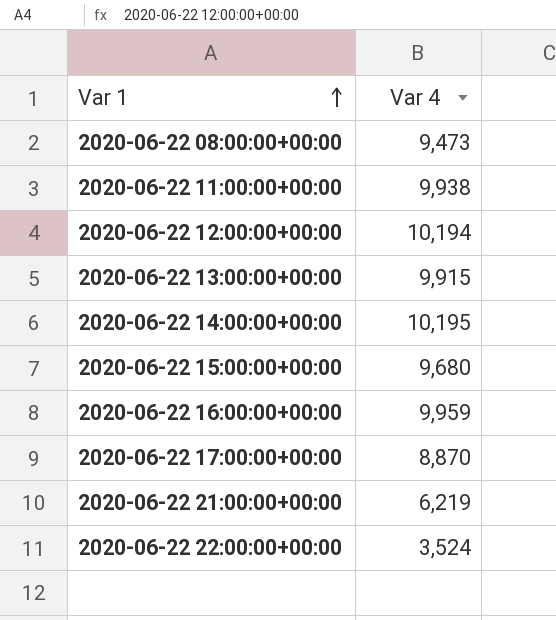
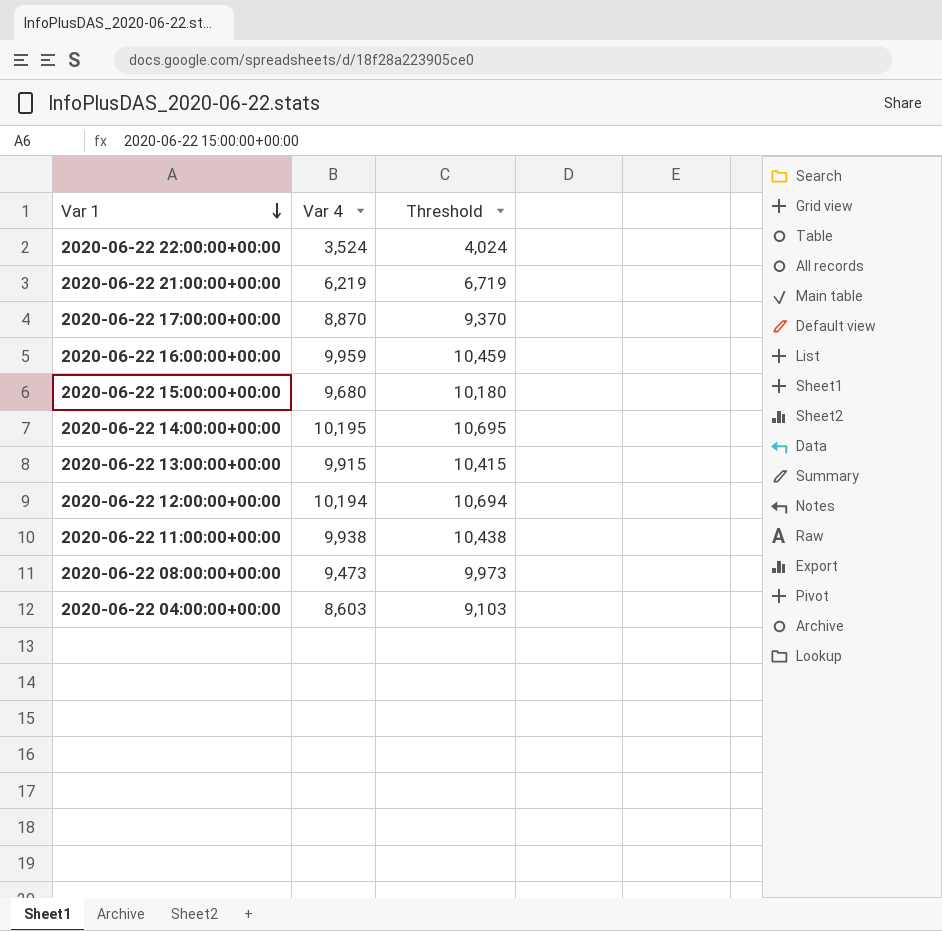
row order: Var 1 ascending -> Var 1 descending
column Threshold | formula: none -> [Var 4] + 500
row 2020-06-22 04:00:00+00:00: none -> 8,603 | 9,103

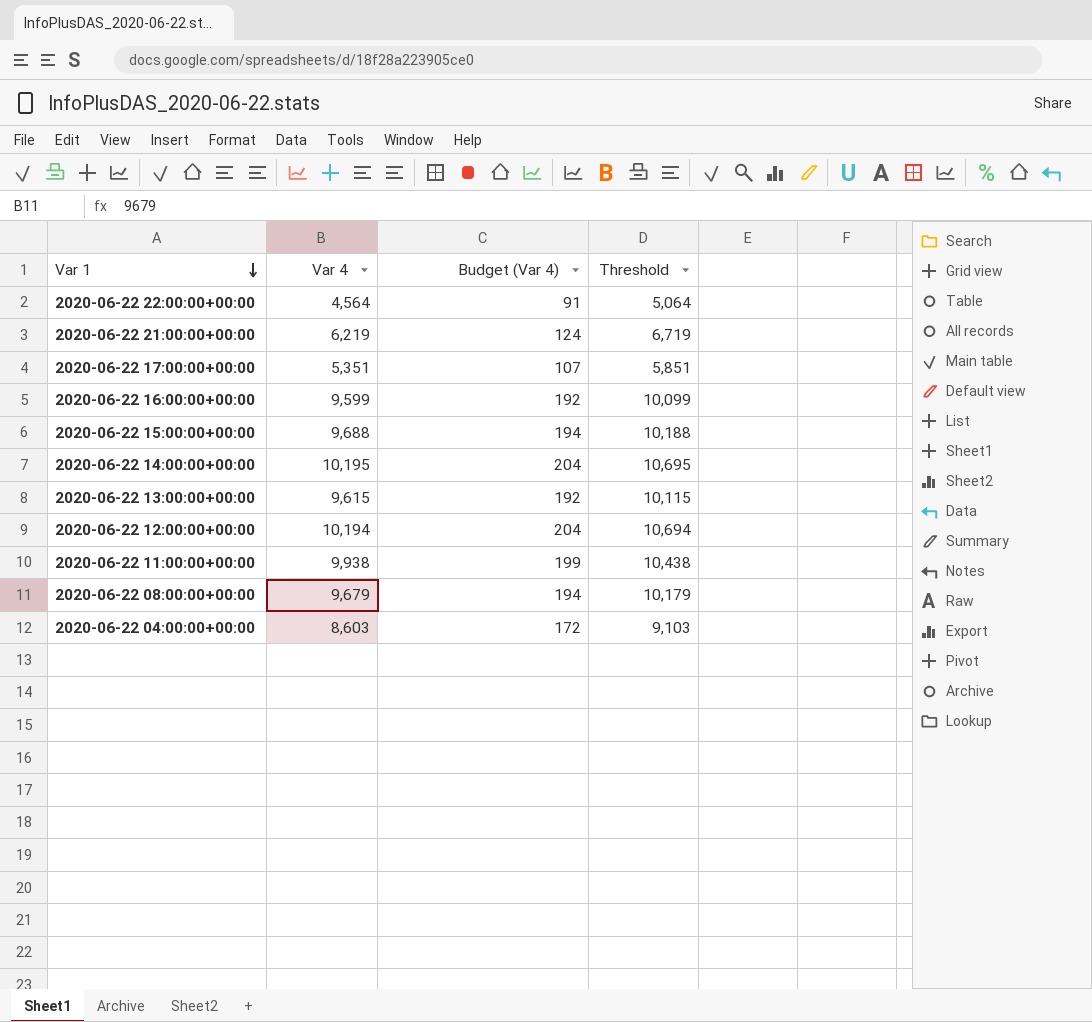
column Budget (Var 4) | formula: none -> [Var 4] * 0.02
2020-06-22 22:00:00+00:00 | Var 4: 3,524 -> 4,564
2020-06-22 22:00:00+00:00 | Threshold: 4,024 -> 5,064
2020-06-22 17:00:00+00:00 | Var 4: 8,870 -> 5,351
2020-06-22 17:00:00+00:00 | Threshold: 9,370 -> 5,851
2020-06-22 16:00:00+00:00 | Var 4: 9,959 -> 9,599
2020-06-22 16:00:00+00:00 | Threshold: 10,459 -> 10,099
2020-06-22 15:00:00+00:00 | Var 4: 9,680 -> 9,688
2020-06-22 15:00:00+00:00 | Threshold: 10,180 -> 10,188
2020-06-22 13:00:00+00:00 | Var 4: 9,915 -> 9,615
2020-06-22 13:00:00+00:00 | Threshold: 10,415 -> 10,115
2020-06-22 08:00:00+00:00 | Var 4: 9,473 -> 9,679
2020-06-22 08:00:00+00:00 | Threshold: 9,973 -> 10,179

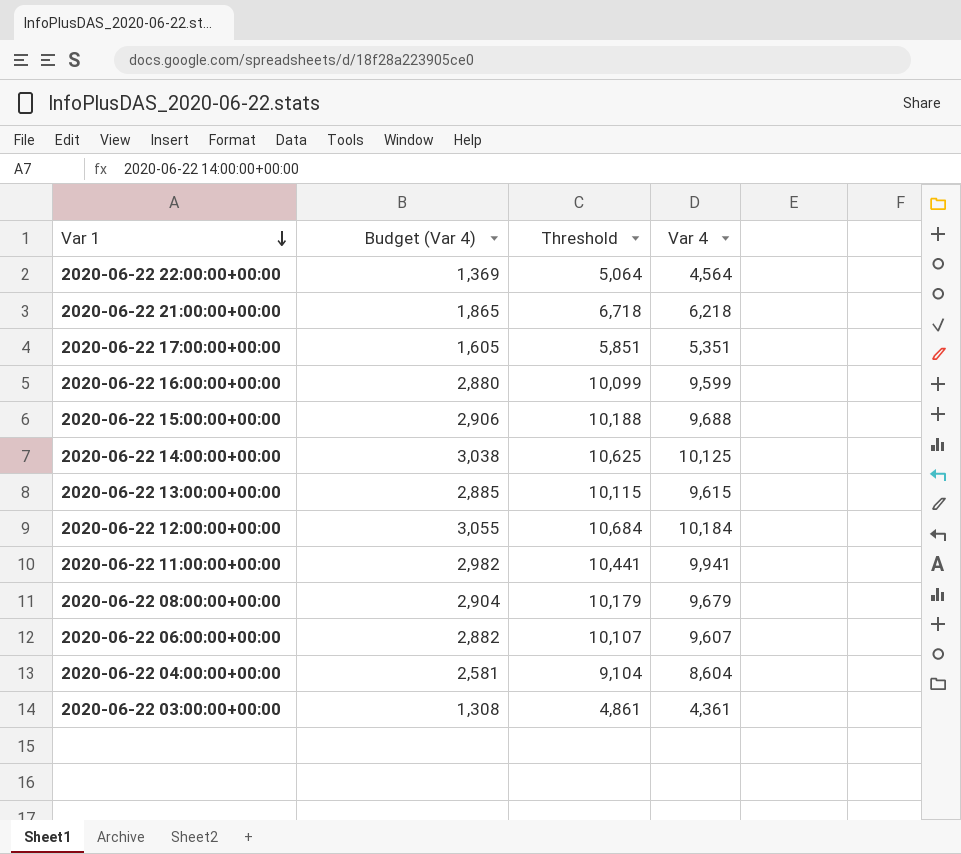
column Budget (Var 4) | formula: [Var 4] * 0.02 -> [Var 4] * 0.3
column Var 4 | position: 2 -> 4
2020-06-22 21:00:00+00:00 | Threshold: 6,719 -> 6,718
2020-06-22 21:00:00+00:00 | Var 4: 6,219 -> 6,218
2020-06-22 14:00:00+00:00 | Threshold: 10,695 -> 10,625
2020-06-22 14:00:00+00:00 | Var 4: 10,195 -> 10,125
2020-06-22 12:00:00+00:00 | Threshold: 10,694 -> 10,684
2020-06-22 12:00:00+00:00 | Var 4: 10,194 -> 10,184
2020-06-22 11:00:00+00:00 | Threshold: 10,438 -> 10,441
2020-06-22 11:00:00+00:00 | Var 4: 9,938 -> 9,941
row 2020-06-22 06:00:00+00:00: none -> 2,882 | 10,107 | 9,607
2020-06-22 04:00:00+00:00 | Threshold: 9,103 -> 9,104
2020-06-22 04:00:00+00:00 | Var 4: 8,603 -> 8,604
row 2020-06-22 03:00:00+00:00: none -> 1,308 | 4,861 | 4,361

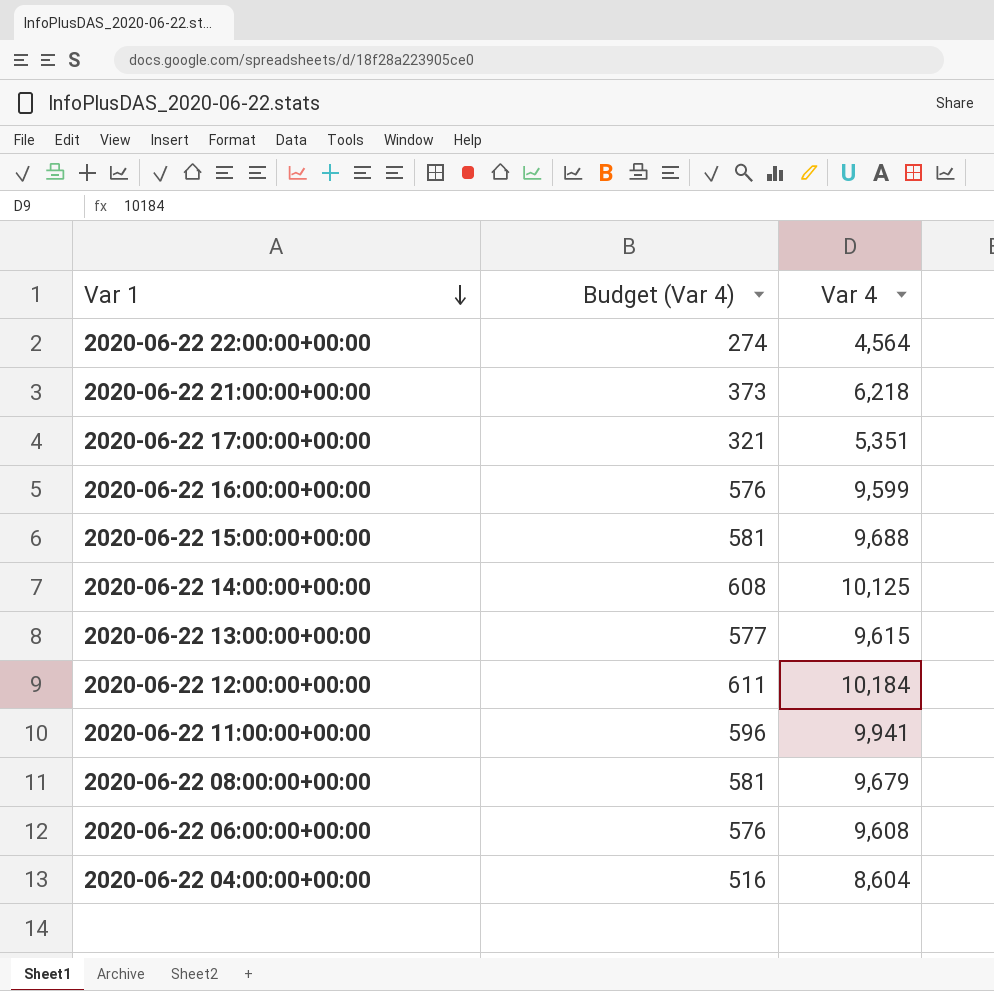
column Threshold | formula: [Var 4] + 500 -> none
column Budget (Var 4) | formula: [Var 4] * 0.3 -> [Var 4] * 0.06
row 2020-06-22 03:00:00+00:00: 1,308 | 4,861 | 4,361 -> none
2020-06-22 06:00:00+00:00 | Var 4: 9,607 -> 9,608

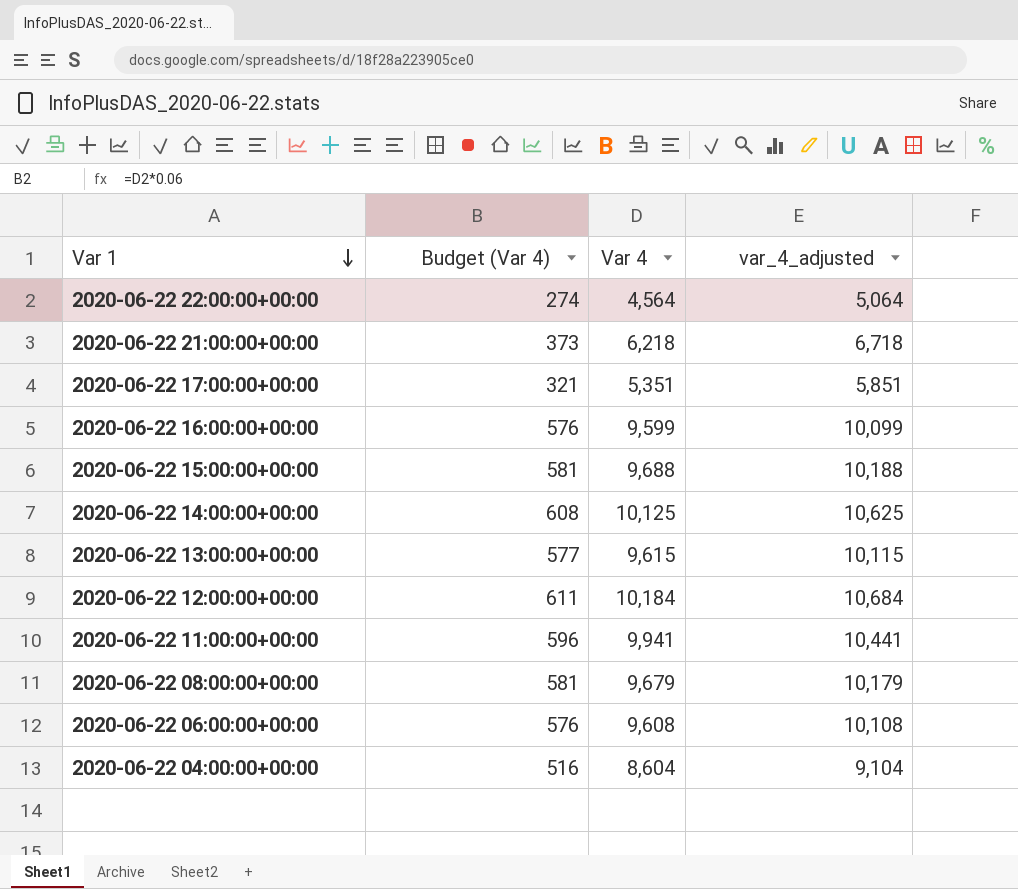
column var_4_adjusted | formula: none -> [Var 4] + 500

